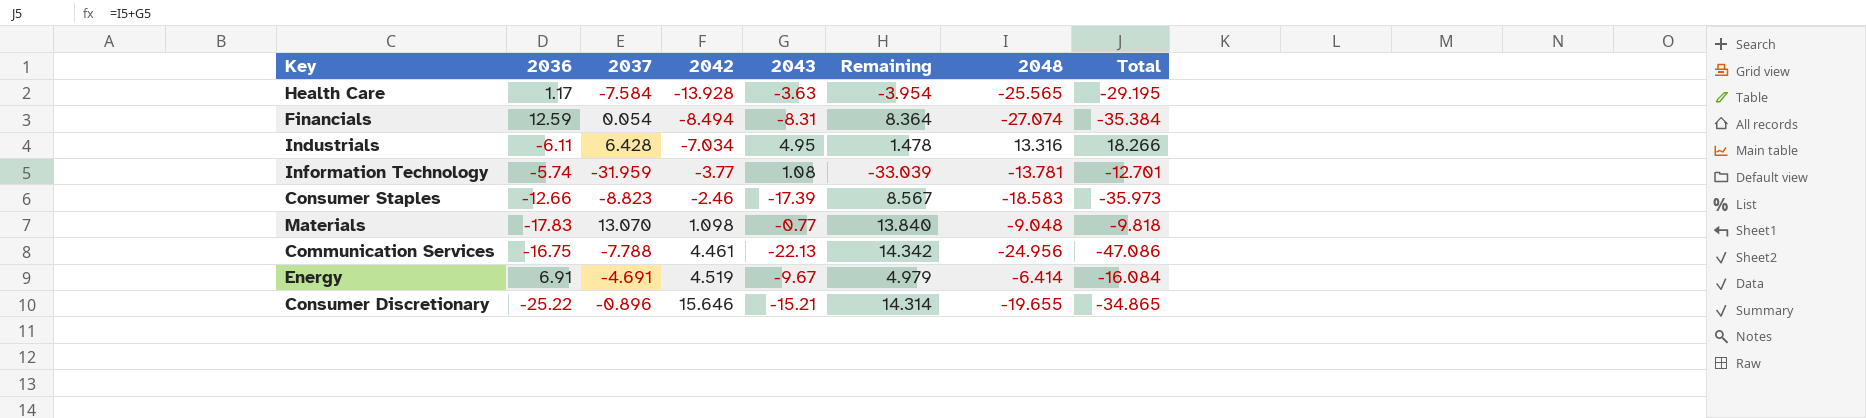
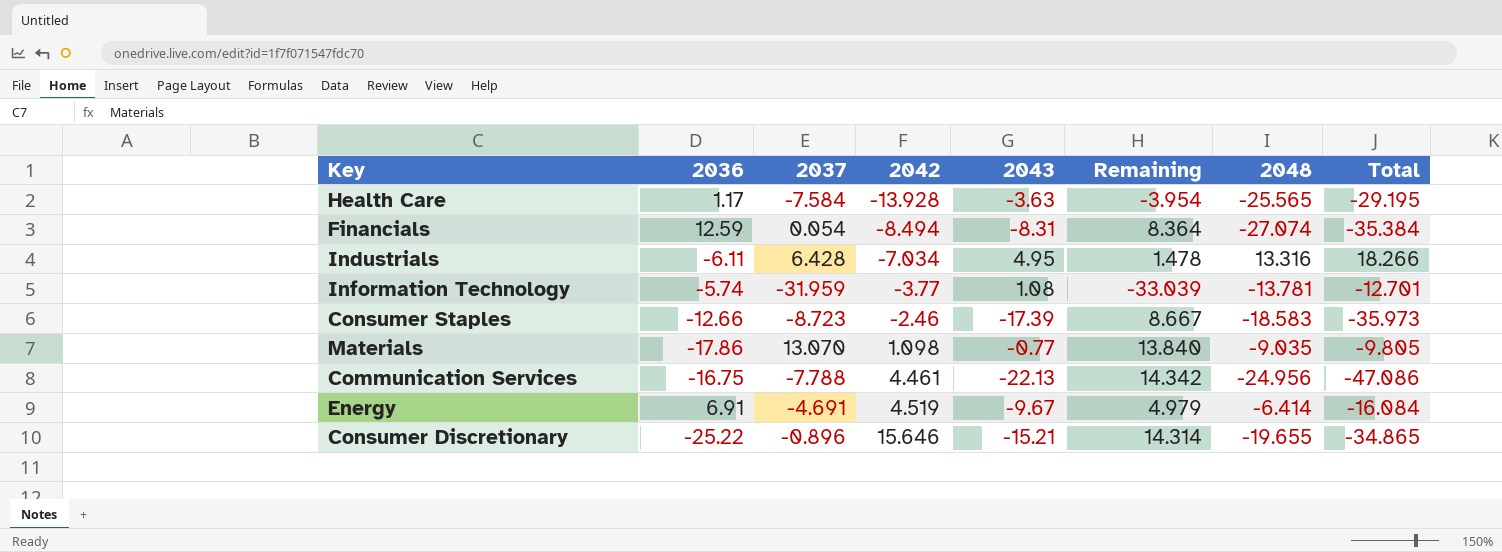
Consumer Staples | 2037: -8.823 -> -8.723
Consumer Staples | Remaining: 8.567 -> 8.667
Materials | 2036: -17.83 -> -17.86
Materials | 2048: -9.048 -> -9.035
Materials | Total: -9.818 -> -9.805

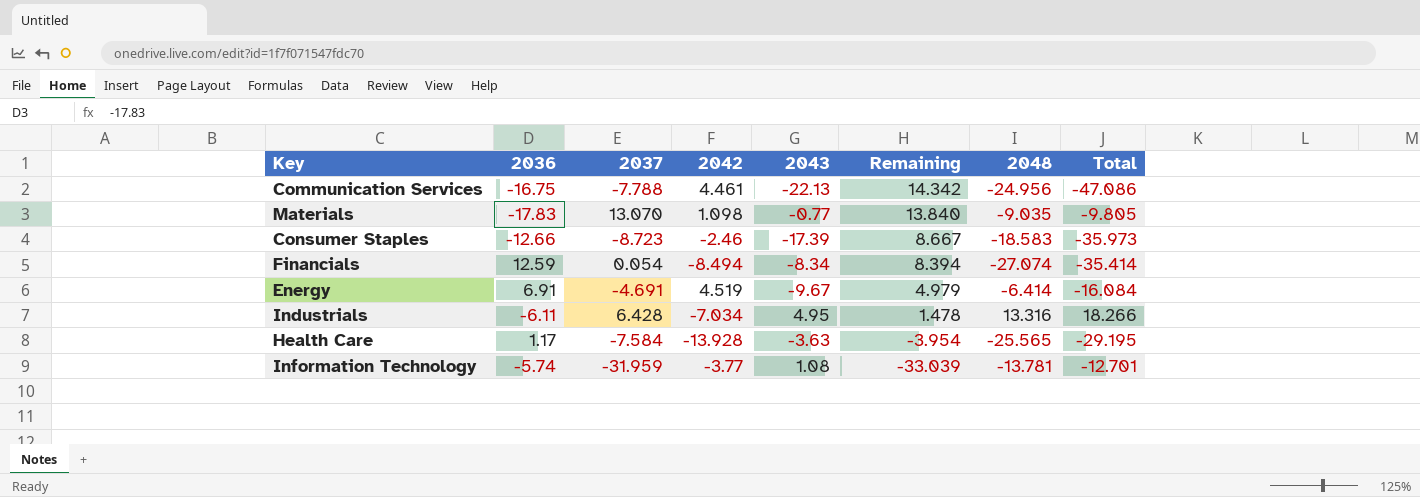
row order: 2042 ascending -> Remaining descending
row Consumer Discretionary: -25.22 | -0.896 | 15.646 | -15.21 | 14.314 | -19.655 | -34.865 -> none
Materials | 2036: -17.86 -> -17.83
Financials | 2043: -8.31 -> -8.34
Financials | Remaining: 8.364 -> 8.394
Financials | Total: -35.384 -> -35.414

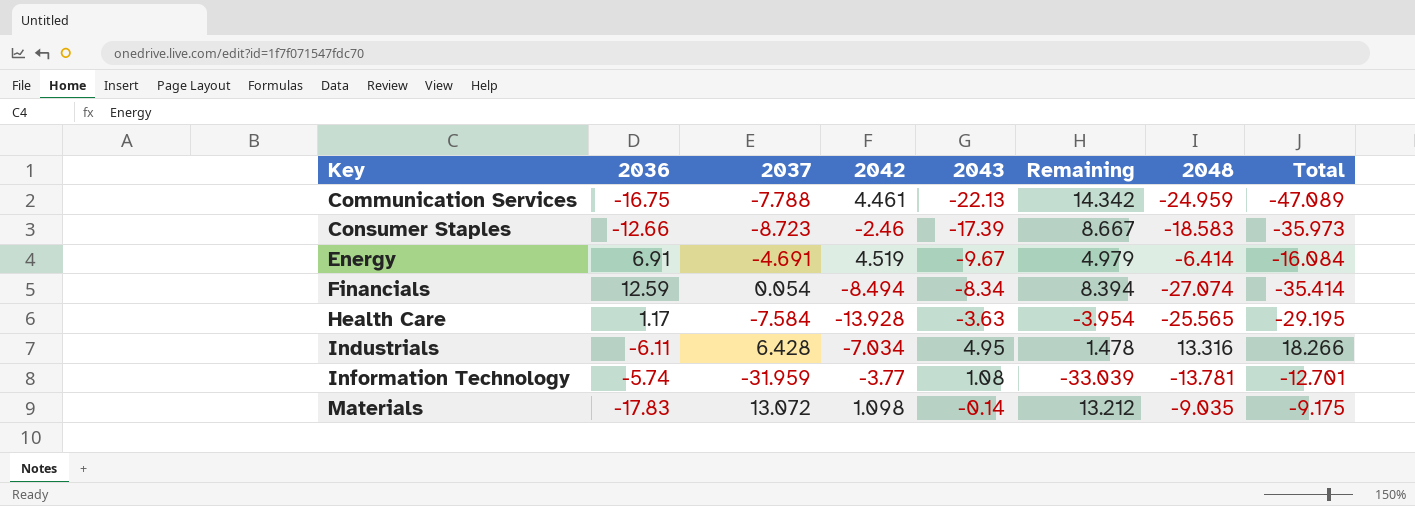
row order: Remaining descending -> Key ascending
Communication Services | 2048: -24.956 -> -24.959
Communication Services | Total: -47.086 -> -47.089
Materials | 2037: 13.070 -> 13.072
Materials | 2043: -0.77 -> -0.14
Materials | Remaining: 13.840 -> 13.212
Materials | Total: -9.805 -> -9.175

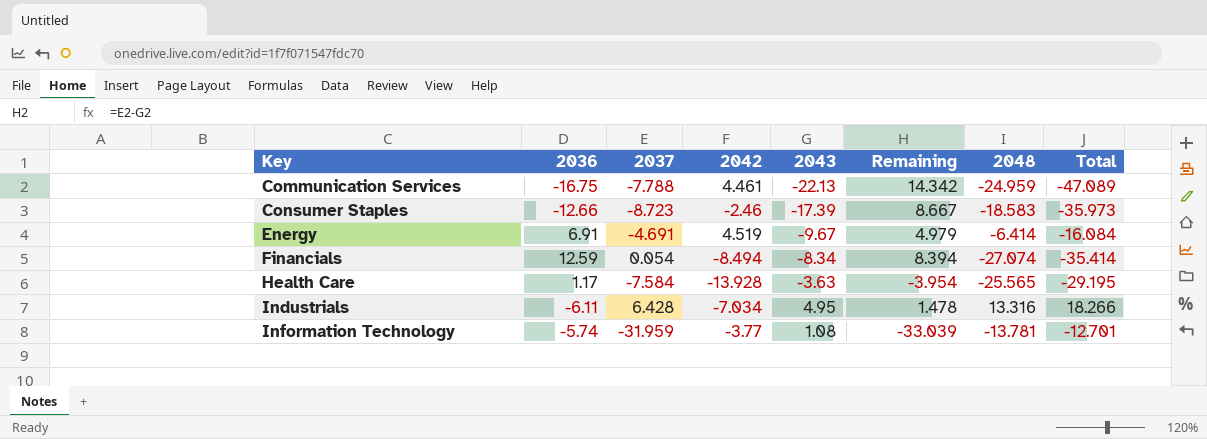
row Materials: -17.83 | 13.072 | 1.098 | -0.14 | 13.212 | -9.035 | -9.175 -> none

